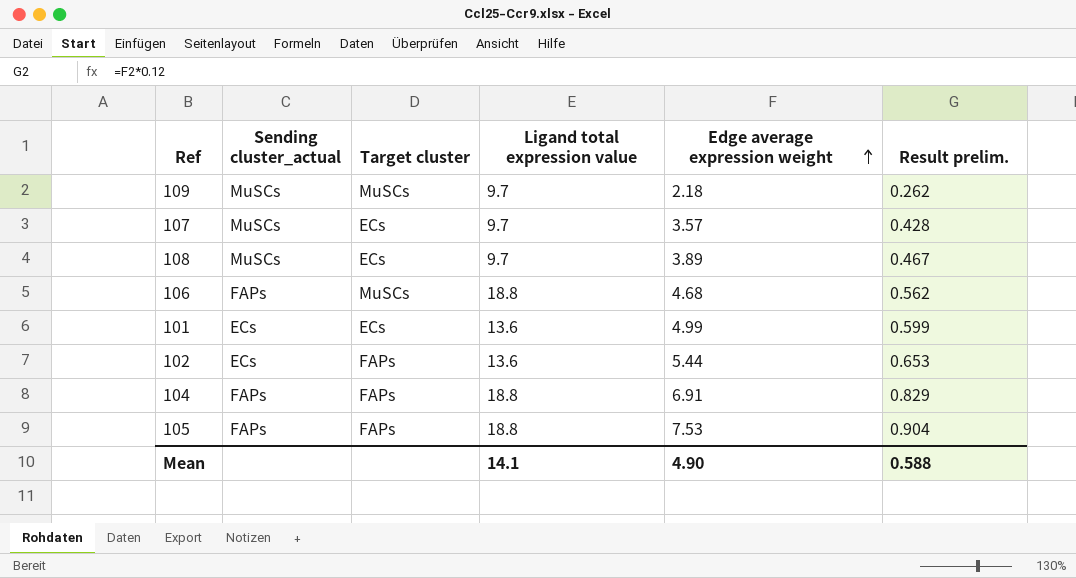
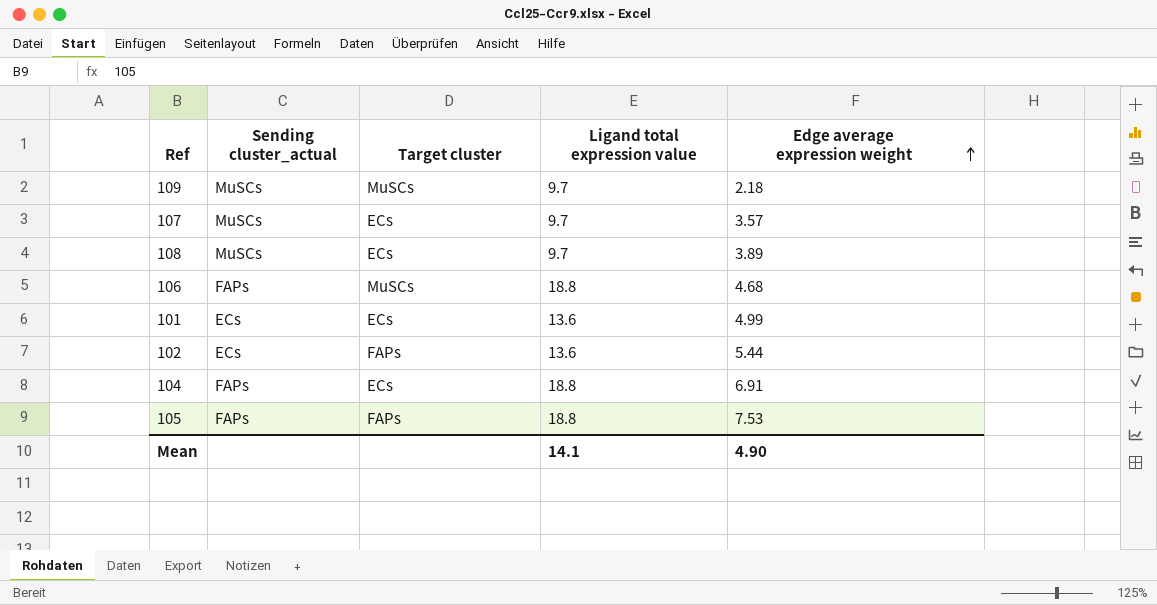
column Result prelim. | formula: [Edge average expression weight] * 0.12 -> none
104 | Target cluster: FAPs -> ECs

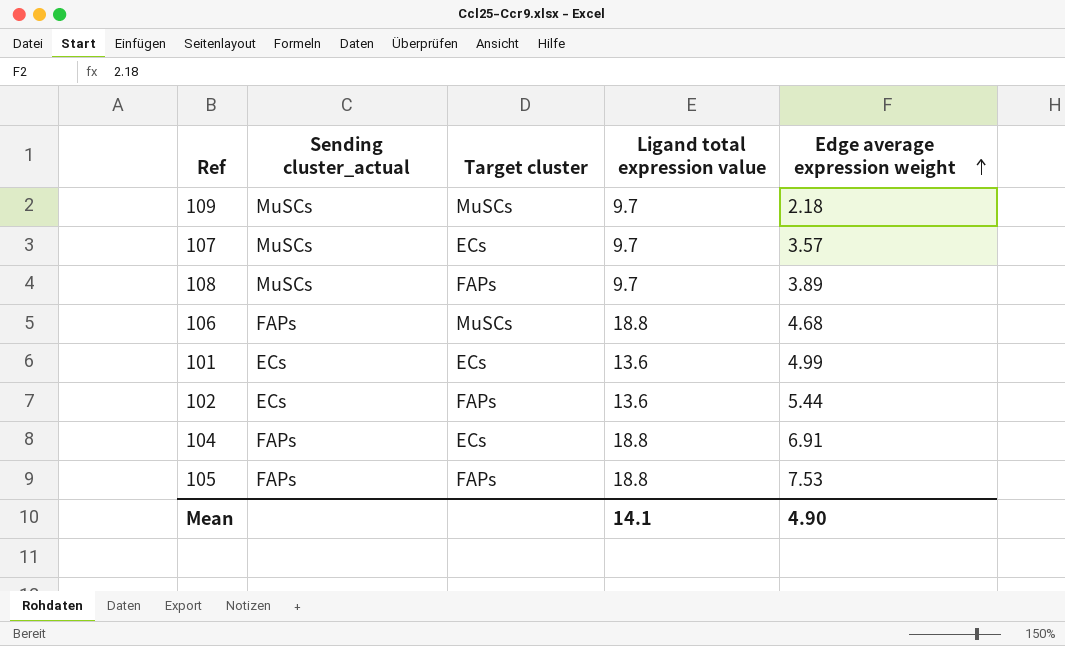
108 | Target cluster: ECs -> FAPs

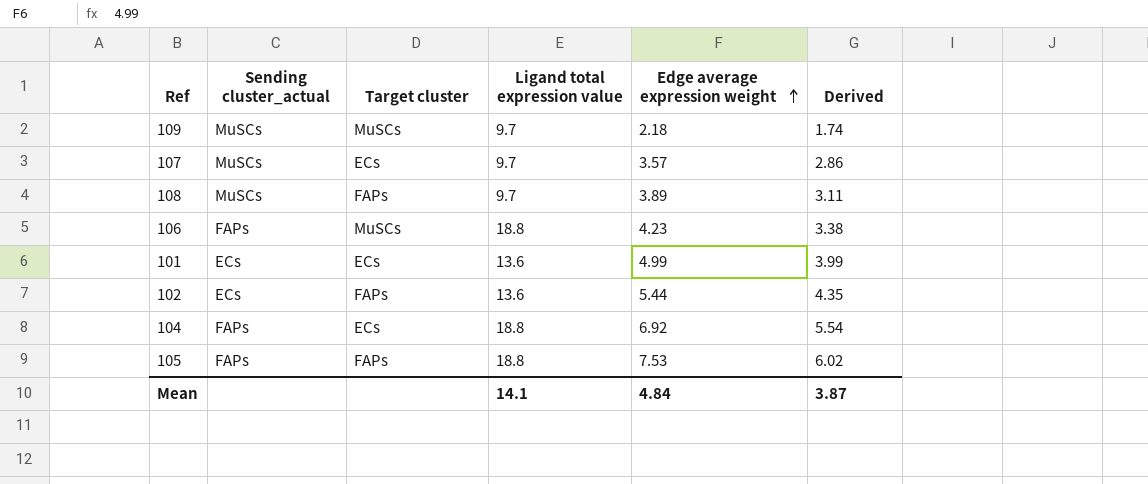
column Derived | formula: none -> [Edge average expression weight] * 0.8
106 | Edge average expression weight: 4.68 -> 4.23
104 | Edge average expression weight: 6.91 -> 6.92
Mean | Edge average expression weight: 4.90 -> 4.84

